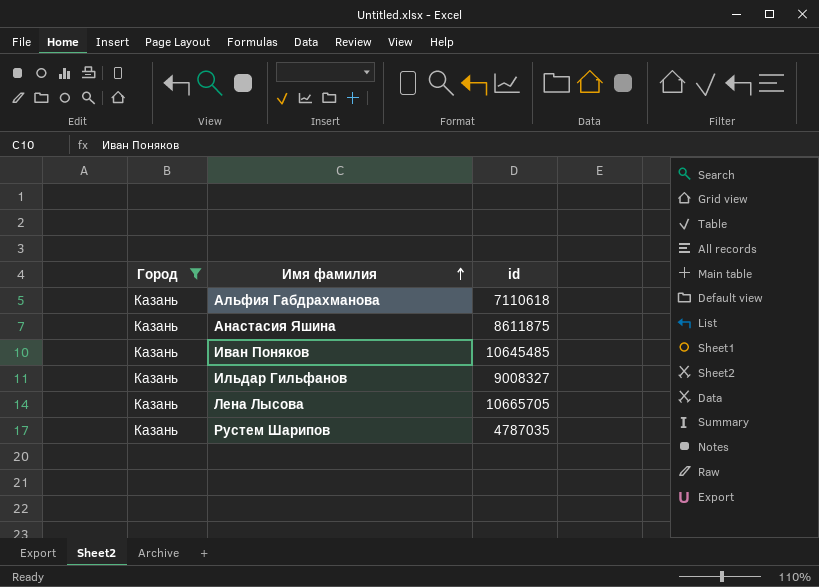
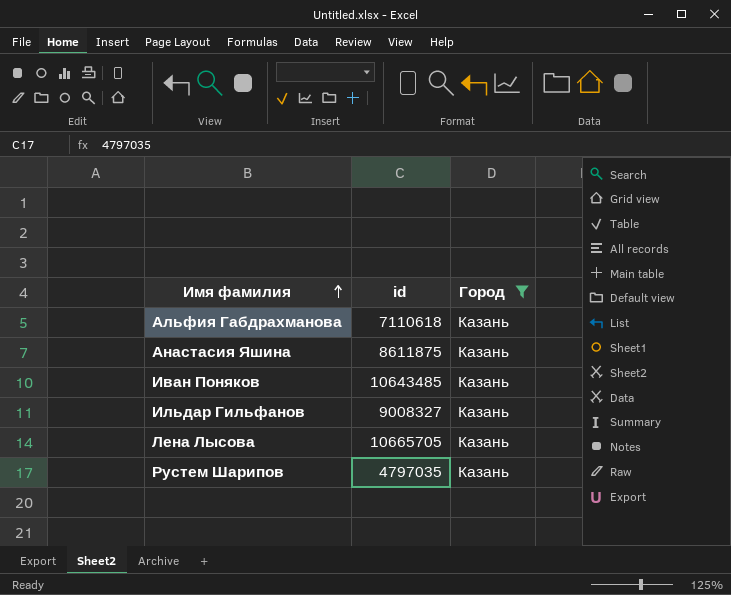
column Город | position: 1 -> 3
Иван Поняков | id: 10645485 -> 10643485
Рустем Шарипов | id: 4787035 -> 4797035

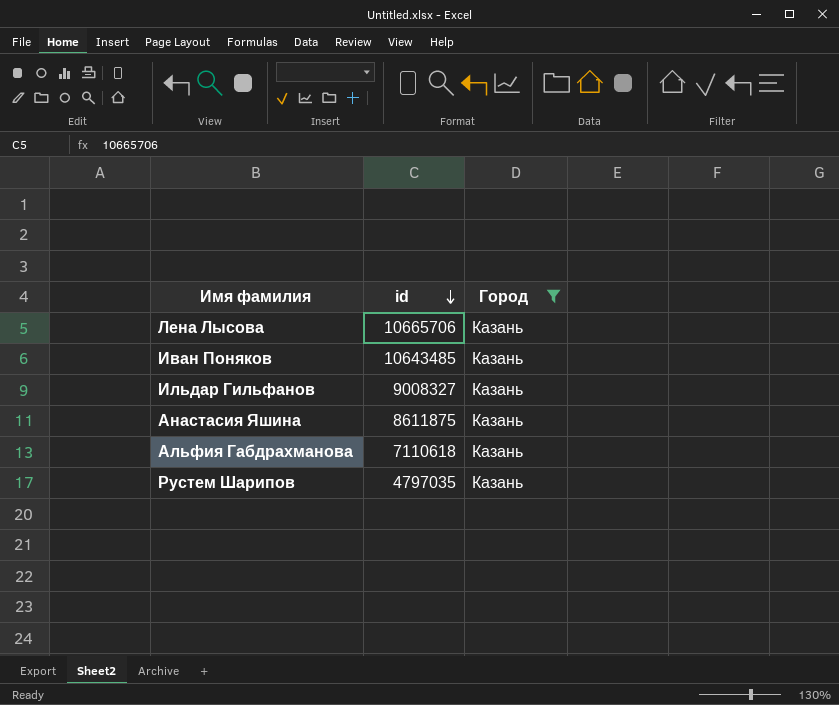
row order: Имя фамилия ascending -> id descending
Лена Лысова | id: 10665705 -> 10665706

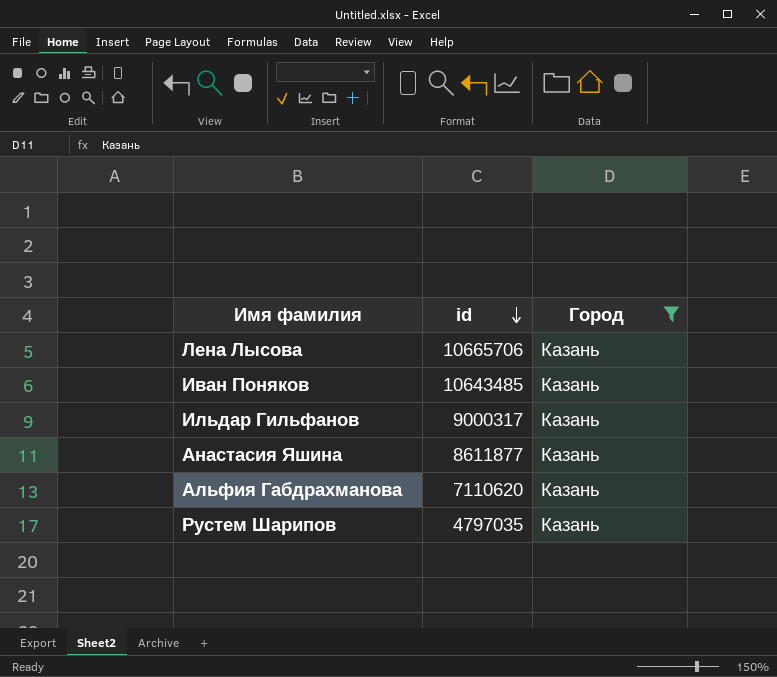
Ильдар Гильфанов | id: 9008327 -> 9000317
Анастасия Яшина | id: 8611875 -> 8611877
Альфия Габдрахманова | id: 7110618 -> 7110620

